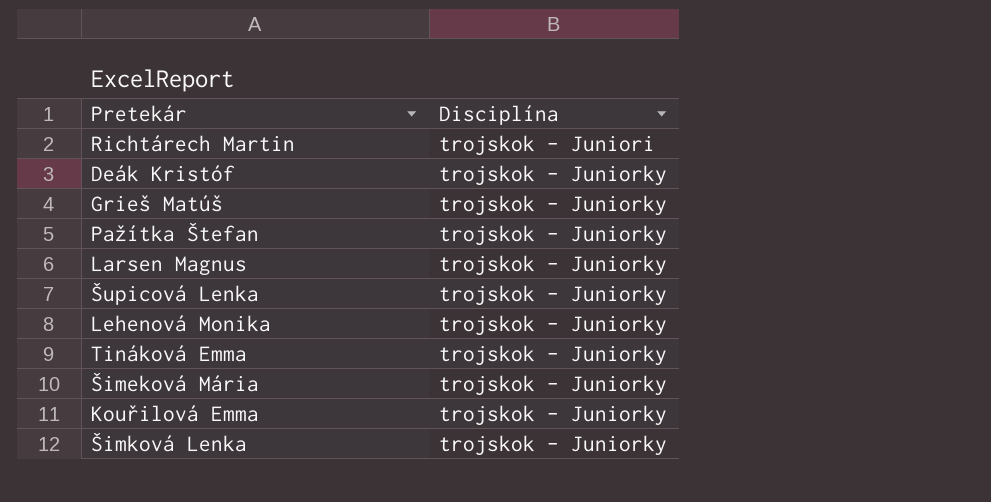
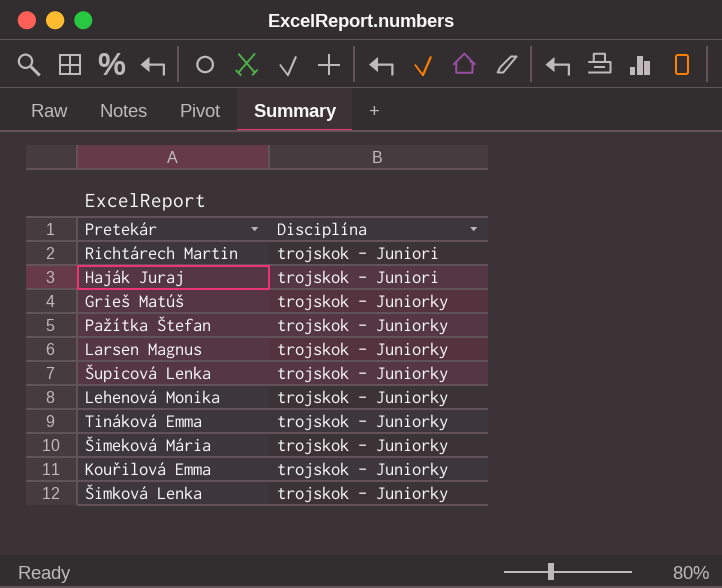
row Deák Kristóf: trojskok - Juniorky -> none
row Haják Juraj: none -> trojskok - Juniori

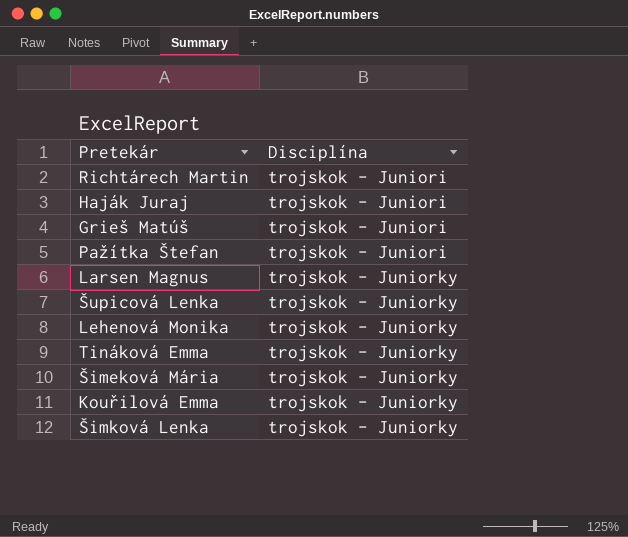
Grieš Matúš | Disciplína: trojskok - Juniorky -> trojskok - Juniori
Pažítka Štefan | Disciplína: trojskok - Juniorky -> trojskok - Juniori

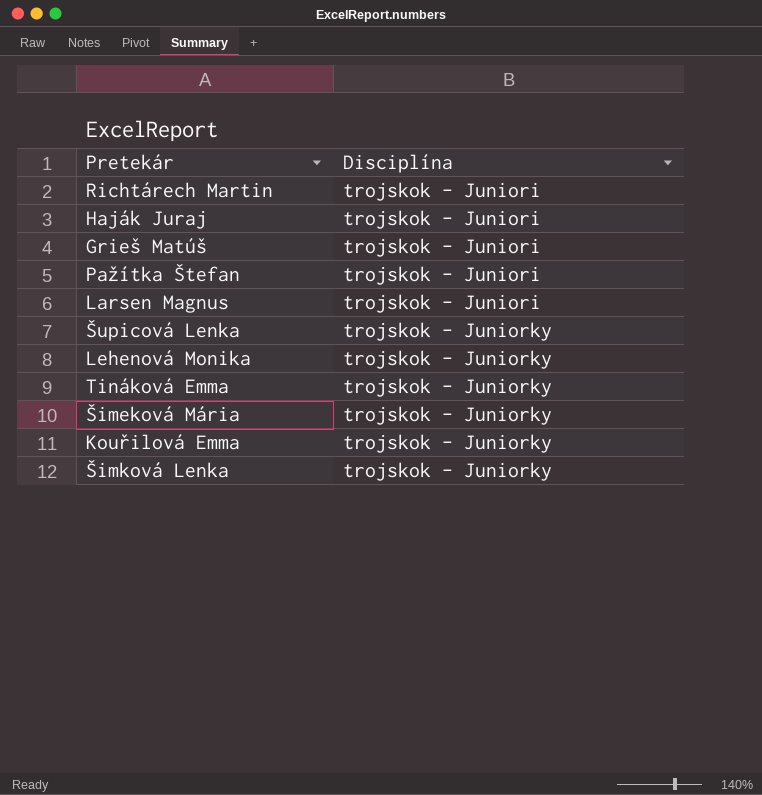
Larsen Magnus | Disciplína: trojskok - Juniorky -> trojskok - Juniori

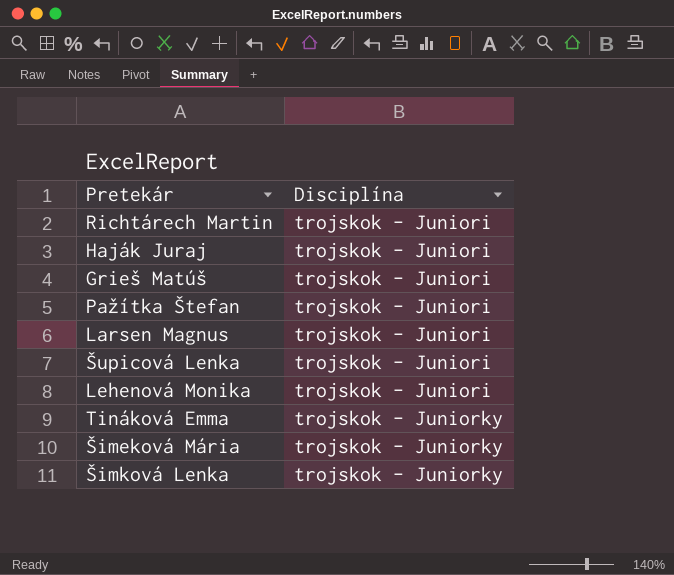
row Kouřilová Emma: trojskok - Juniorky -> none
Šupicová Lenka | Disciplína: trojskok - Juniorky -> trojskok - Juniori
Lehenová Monika | Disciplína: trojskok - Juniorky -> trojskok - Juniori

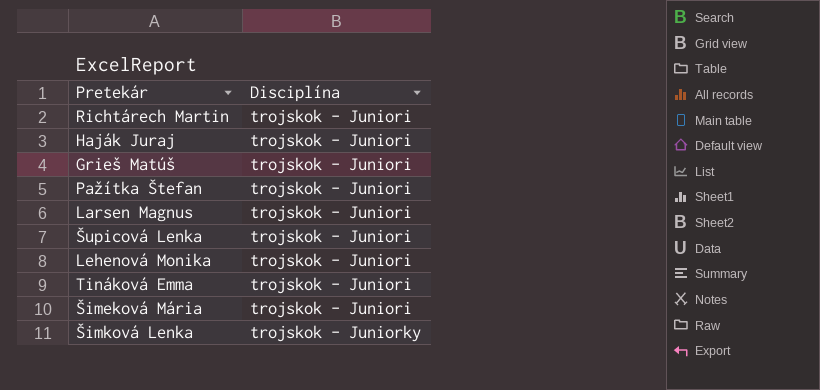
Tináková Emma | Disciplína: trojskok - Juniorky -> trojskok - Juniori
Šimeková Mária | Disciplína: trojskok - Juniorky -> trojskok - Juniori

